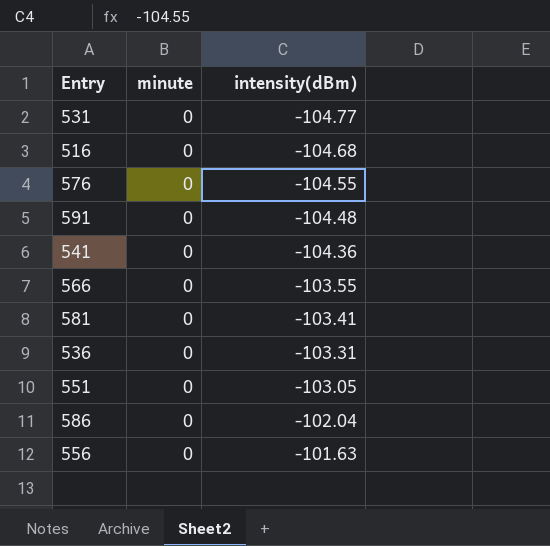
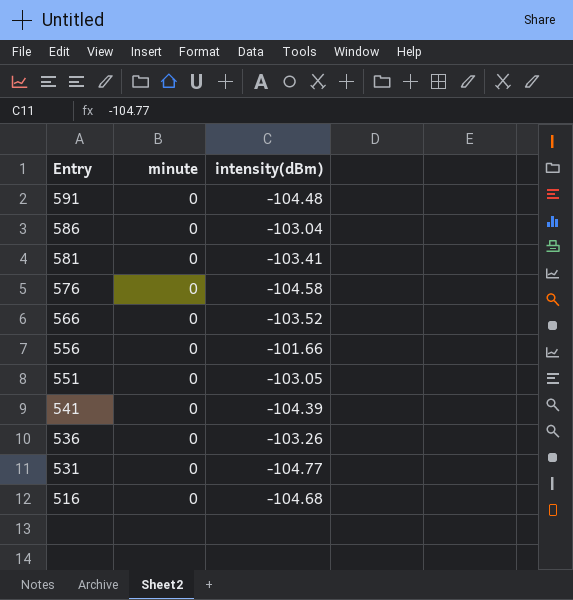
row order: intensity(dBm) ascending -> Entry descending
586 | intensity(dBm): -102.04 -> -103.04
576 | intensity(dBm): -104.55 -> -104.58
566 | intensity(dBm): -103.55 -> -103.52
556 | intensity(dBm): -101.63 -> -101.66
541 | intensity(dBm): -104.36 -> -104.39
536 | intensity(dBm): -103.31 -> -103.26

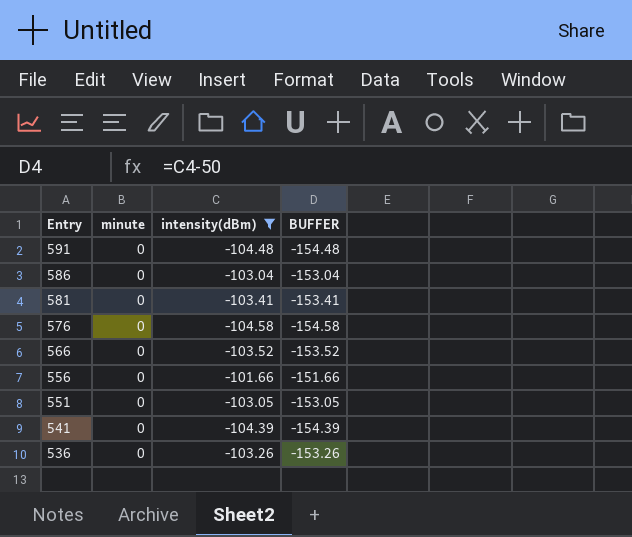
filter: none -> intensity(dBm) >= -104.58
column BUFFER | formula: none -> [intensity(dBm)] - 50

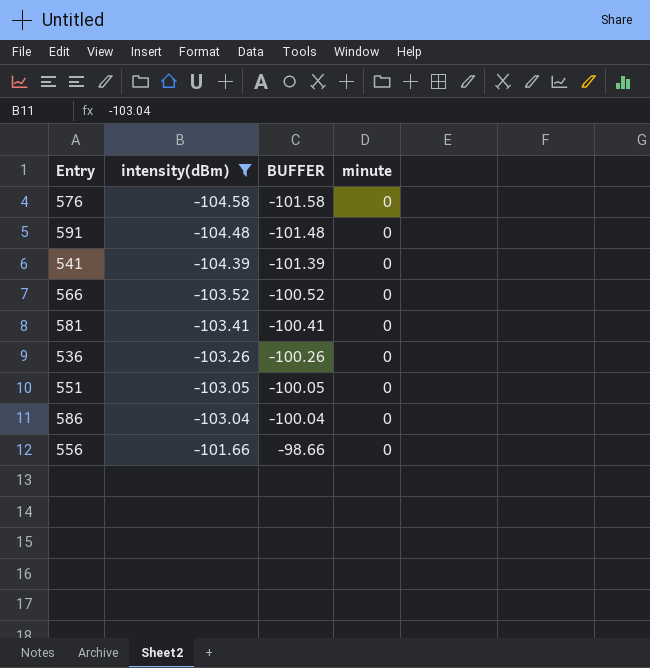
row order: Entry descending -> intensity(dBm) ascending
column BUFFER | formula: [intensity(dBm)] - 50 -> [intensity(dBm)] + 3
column minute | position: 2 -> 4

